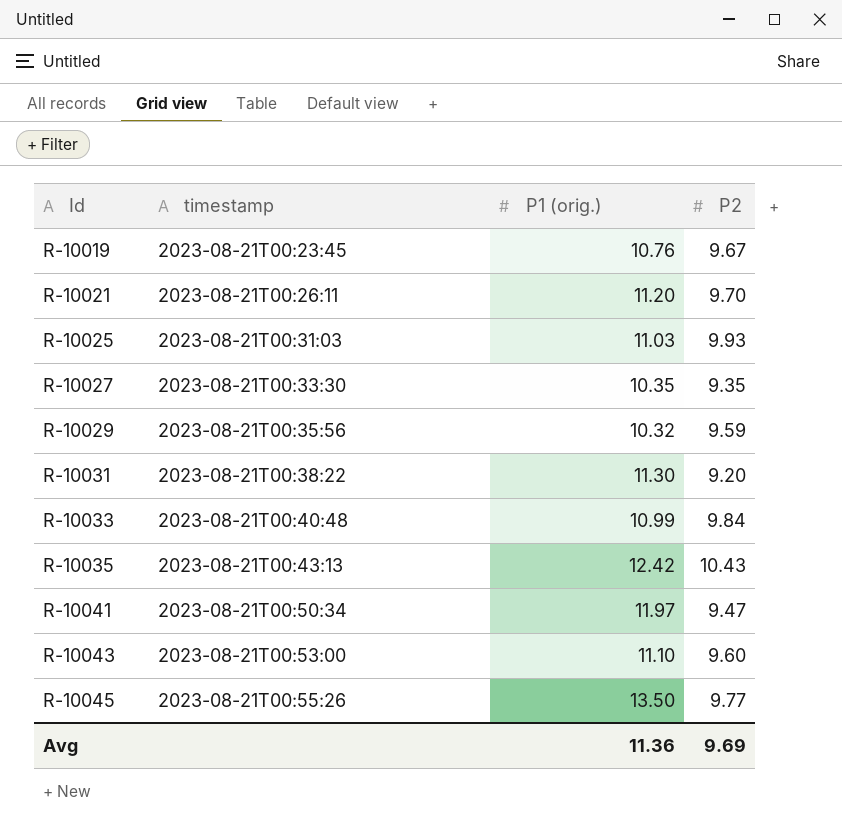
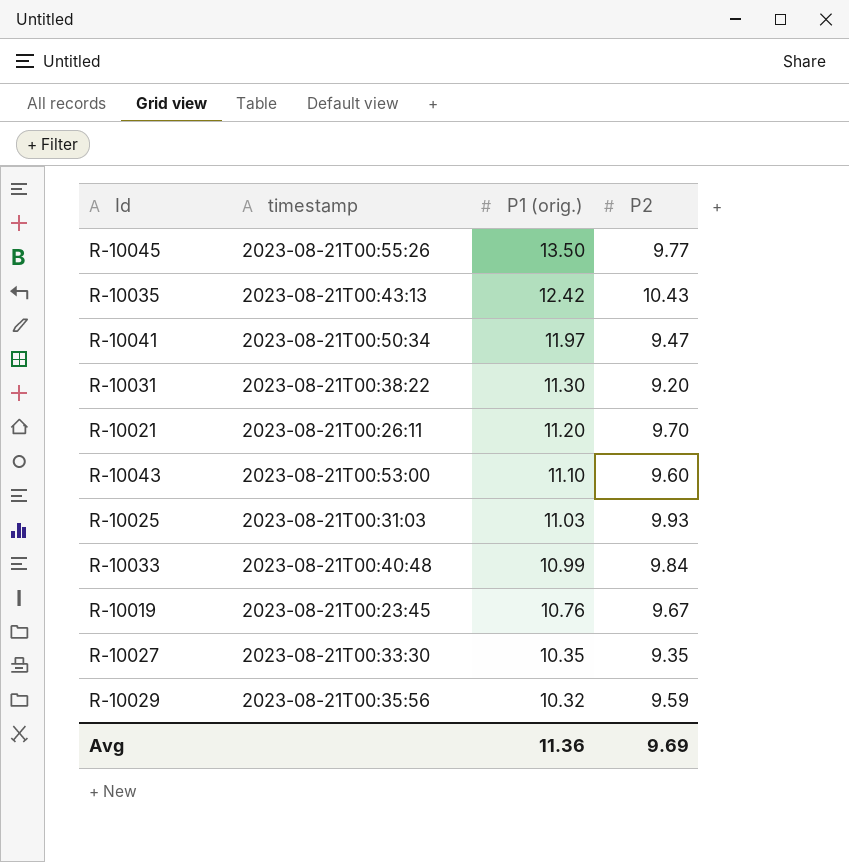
row order: Id ascending -> P1 (orig.) descending

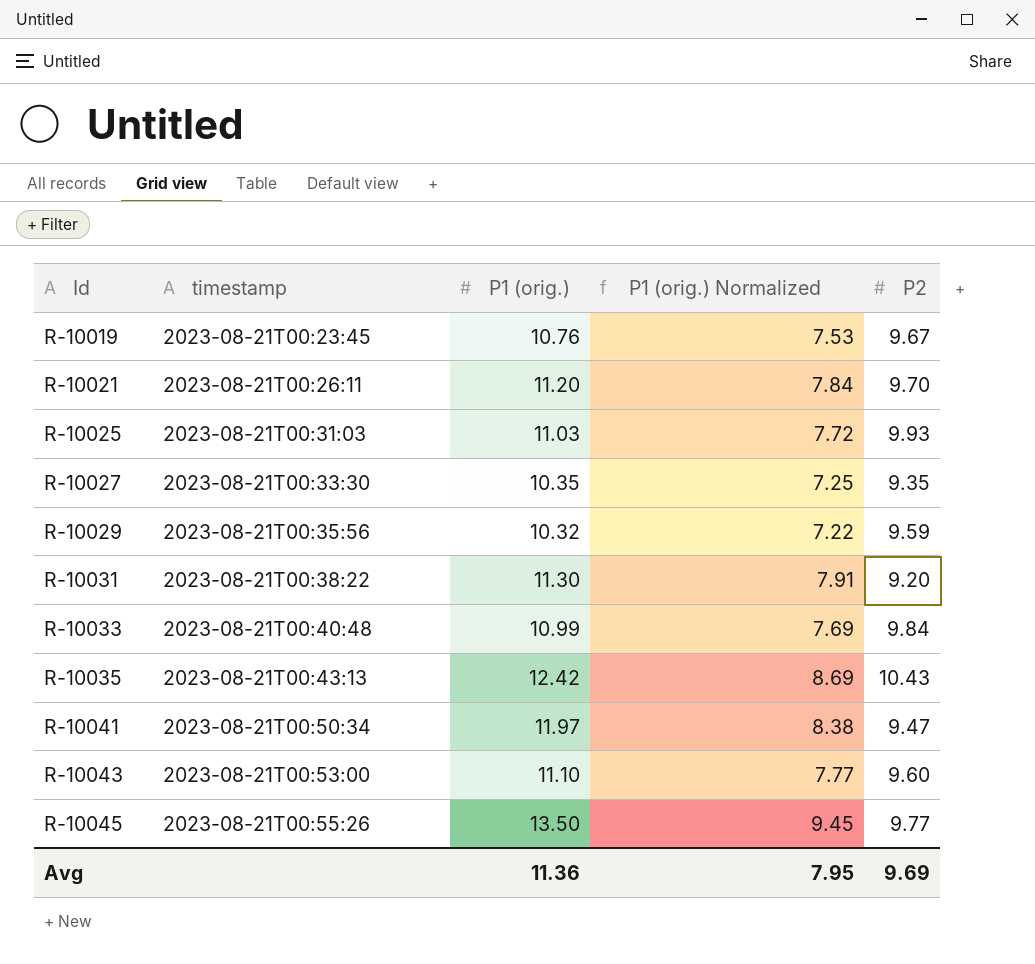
row order: P1 (orig.) descending -> Id ascending
column P1 (orig.) Normalized | formula: none -> [P1 (orig.)] * 0.7

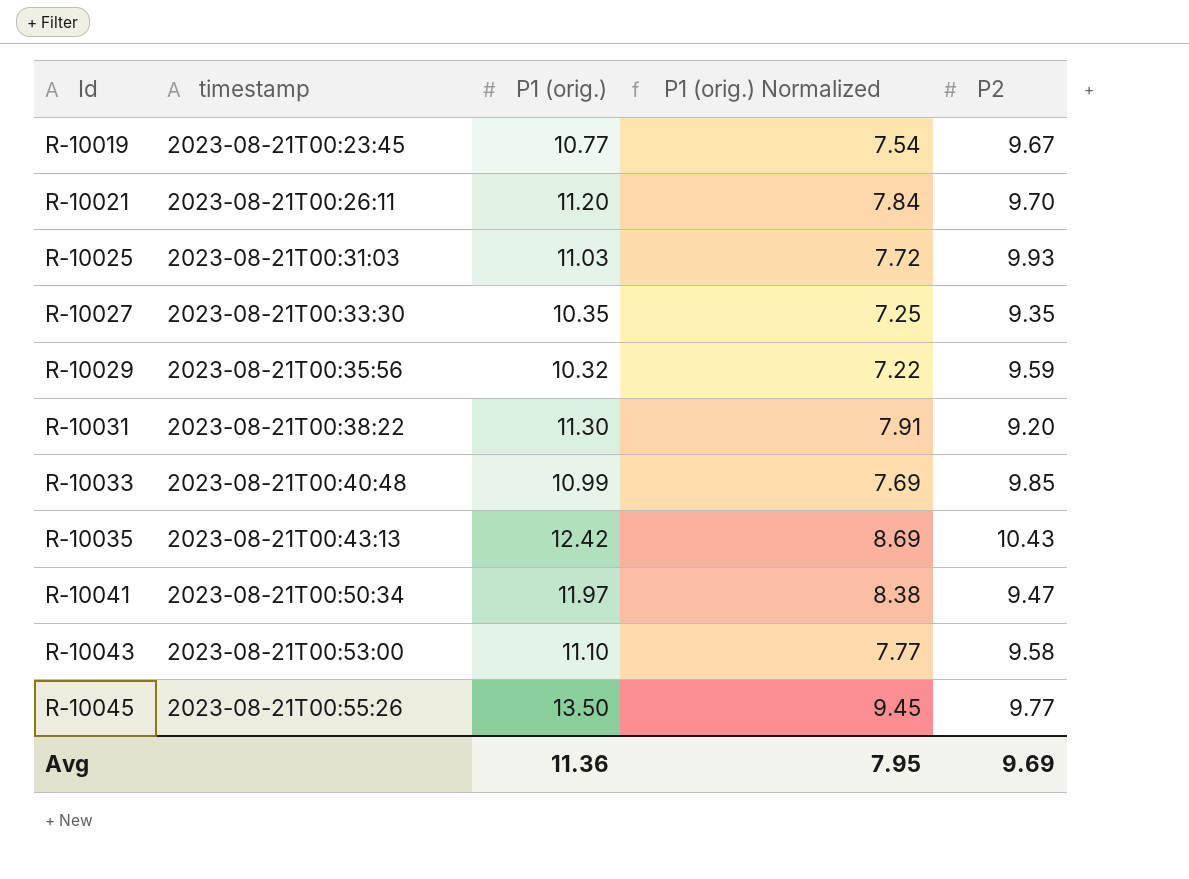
R-10019 | P1 (orig.): 10.76 -> 10.77
R-10019 | P1 (orig.) Normalized: 7.53 -> 7.54
R-10033 | P2: 9.84 -> 9.85
R-10043 | P2: 9.60 -> 9.58

